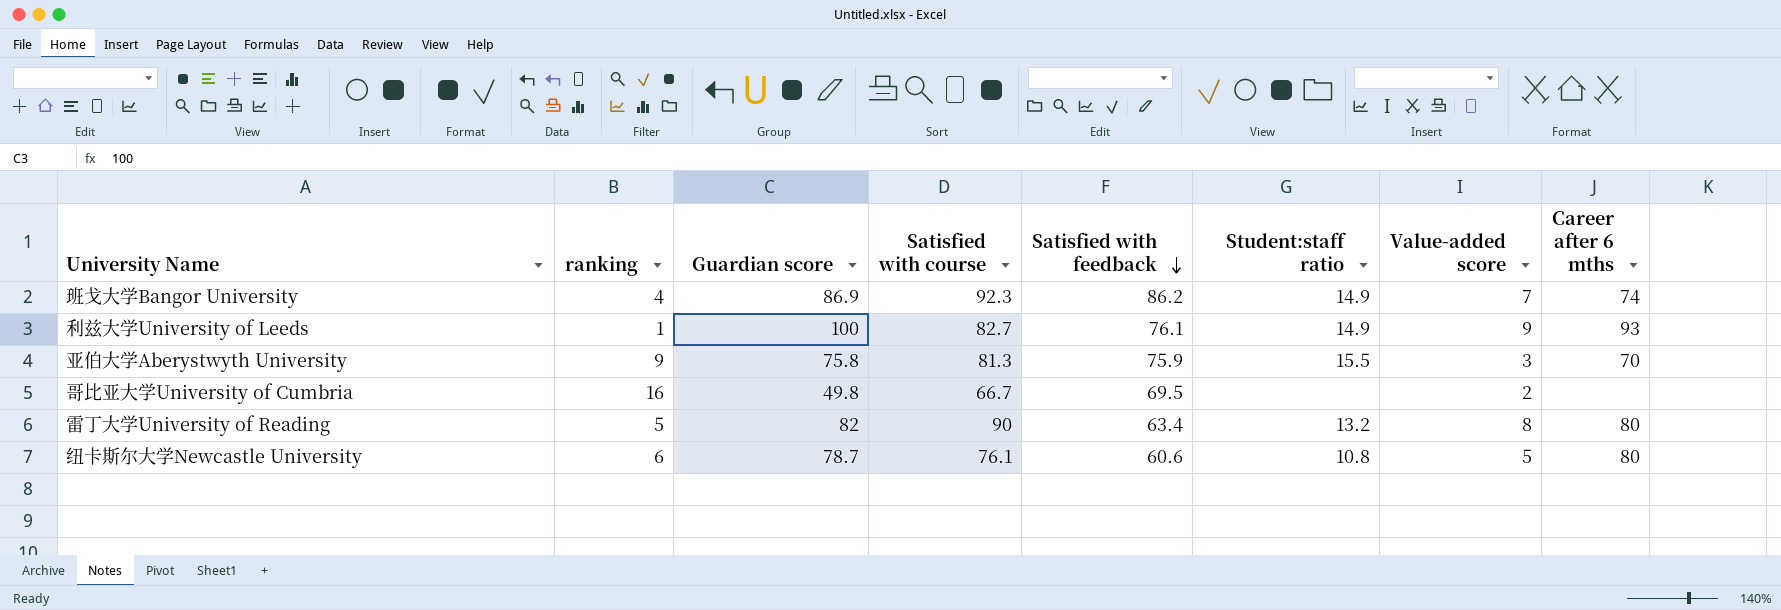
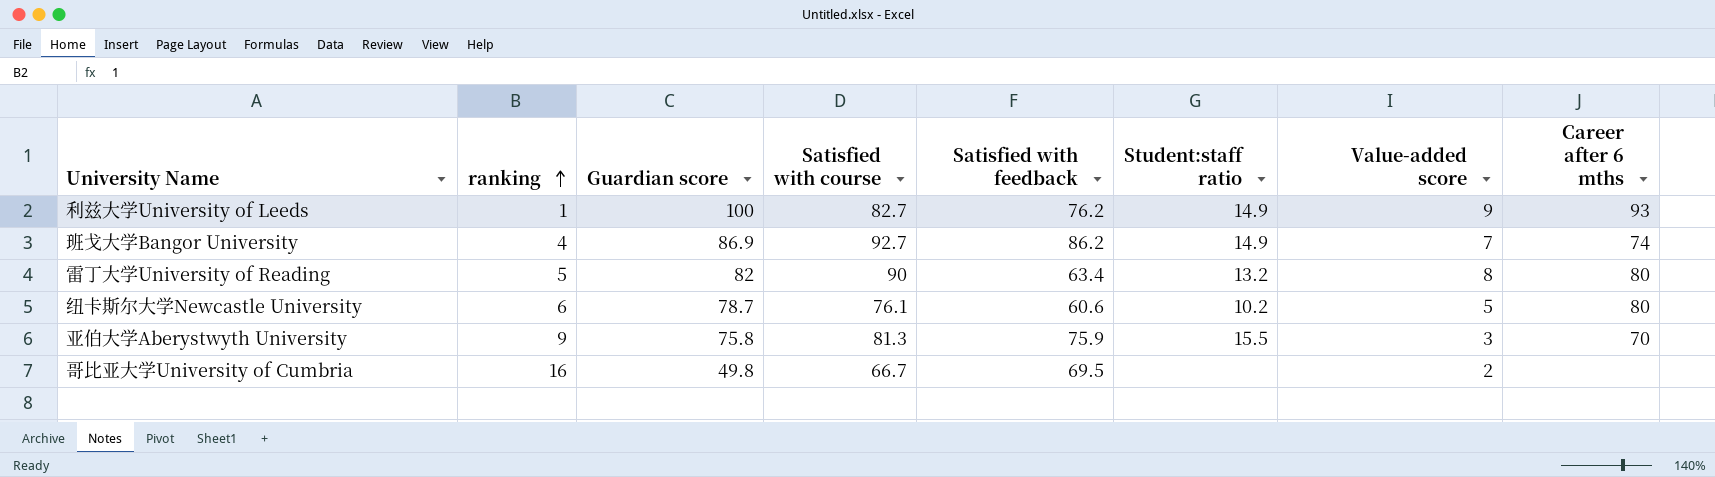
row order: Satisfied with feedback descending -> ranking ascending
利兹大学University of Leeds | Satisfied with feedback: 76.1 -> 76.2
班戈大学Bangor University | Satisfied with course: 92.3 -> 92.7
纽卡斯尔大学Newcastle University | Student:staff ratio: 10.8 -> 10.2

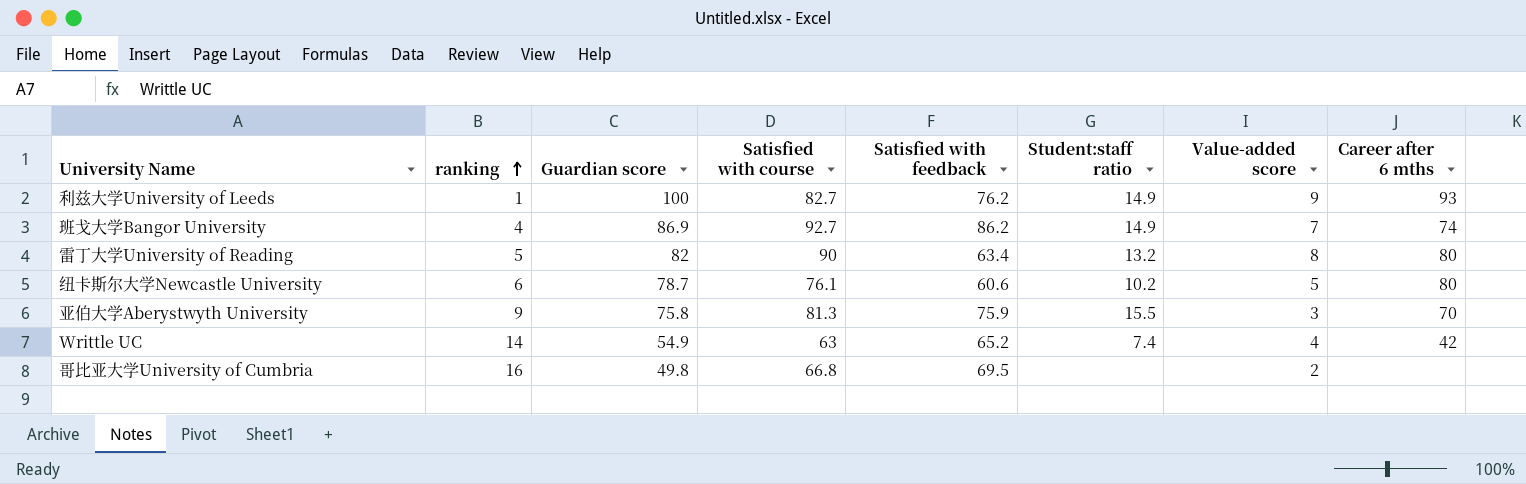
row Writtle UC: none -> 14 | 54.9 | 63 | 65.2 | 7.4 | 4 | 42
哥比亚大学University of Cumbria | Satisfied with course: 66.7 -> 66.8

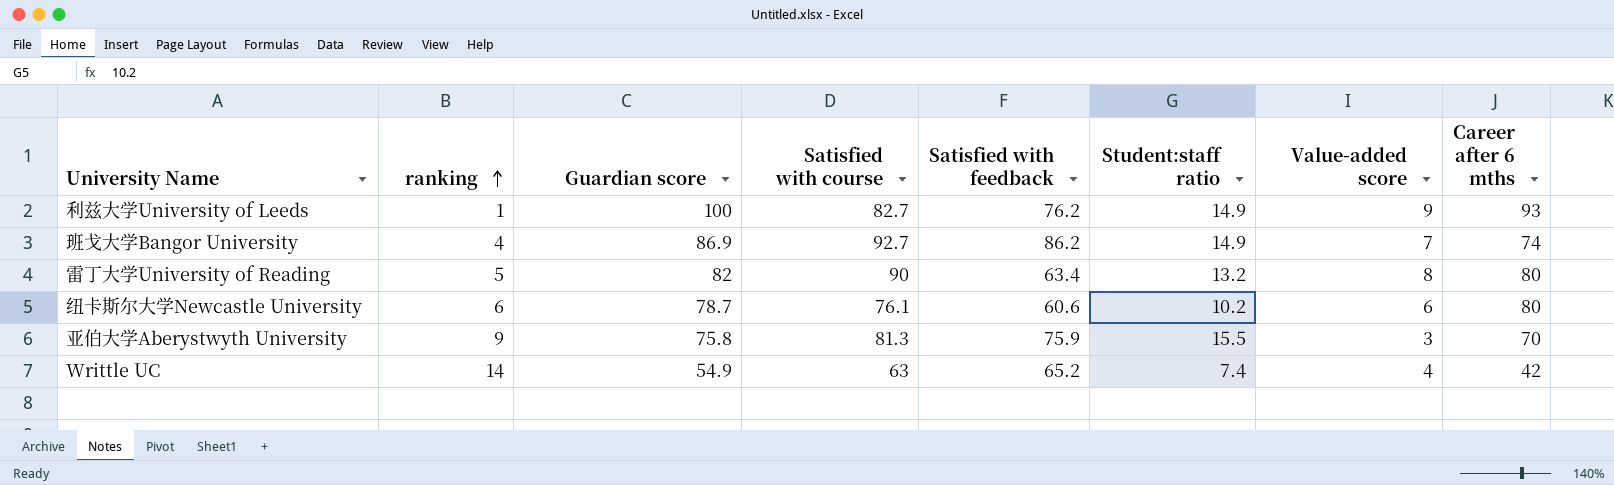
row 哥比亚大学University of Cumbria: 16 | 49.8 | 66.8 | 69.5 | none | 2 | none -> none
纽卡斯尔大学Newcastle University | Value-added score: 5 -> 6

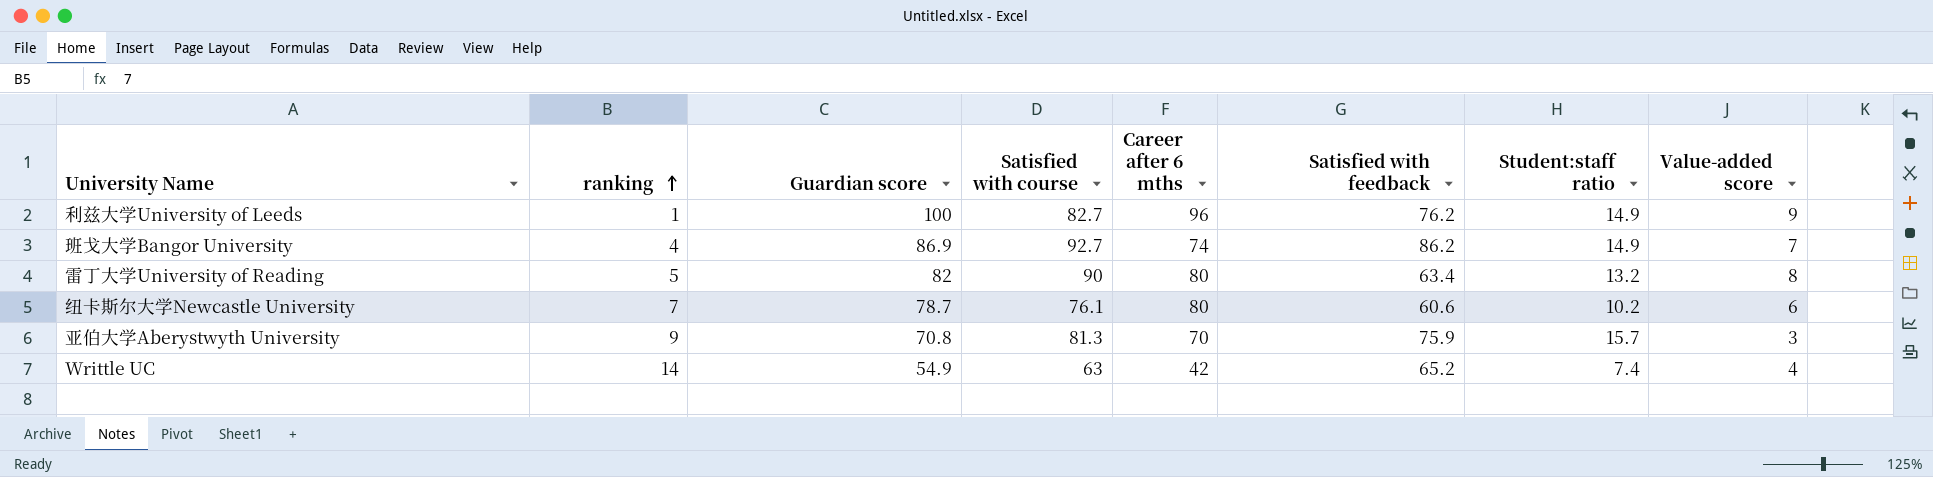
column Career after 6 mths | position: 8 -> 5
利兹大学University of Leeds | Career after 6 mths: 93 -> 96
纽卡斯尔大学Newcastle University | ranking: 6 -> 7
亚伯大学Aberystwyth University | Guardian score: 75.8 -> 70.8
亚伯大学Aberystwyth University | Student:staff ratio: 15.5 -> 15.7

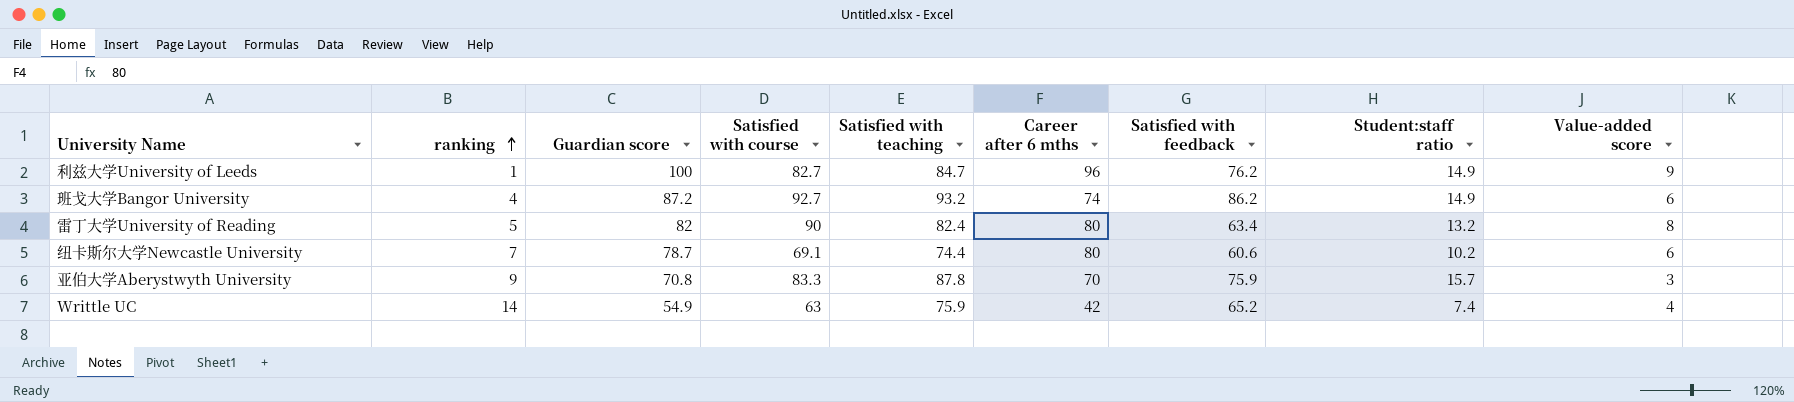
column Satisfied with teaching | position: none -> 5
班戈大学Bangor University | Guardian score: 86.9 -> 87.2
班戈大学Bangor University | Value-added score: 7 -> 6
纽卡斯尔大学Newcastle University | Satisfied with course: 76.1 -> 69.1
亚伯大学Aberystwyth University | Satisfied with course: 81.3 -> 83.3

